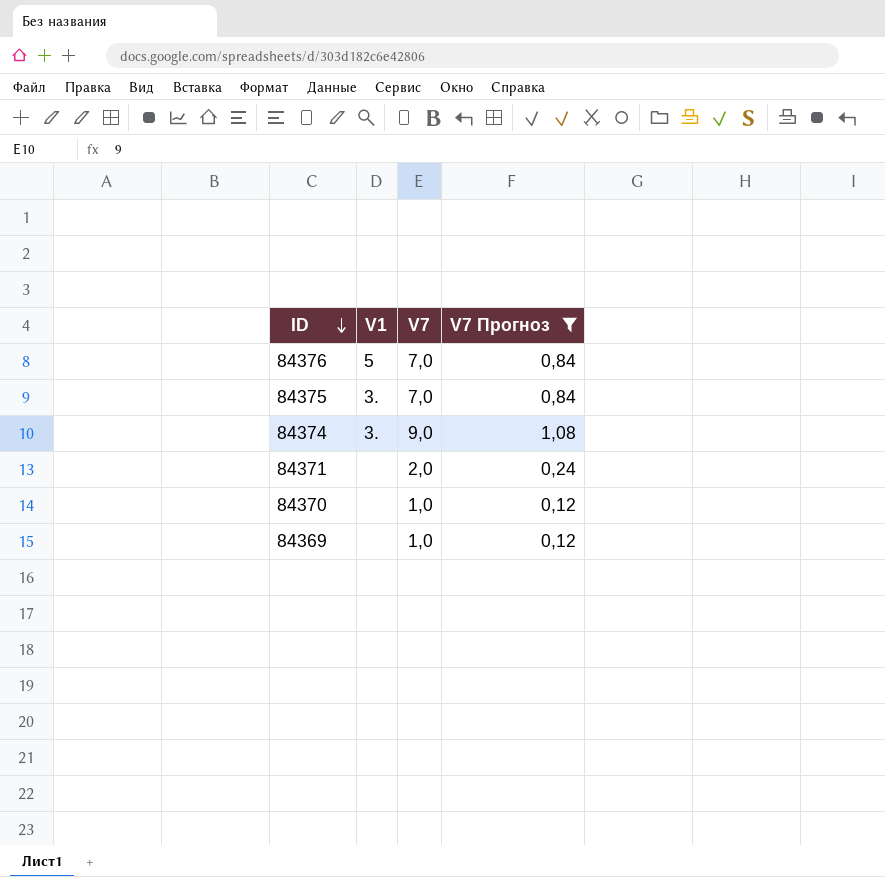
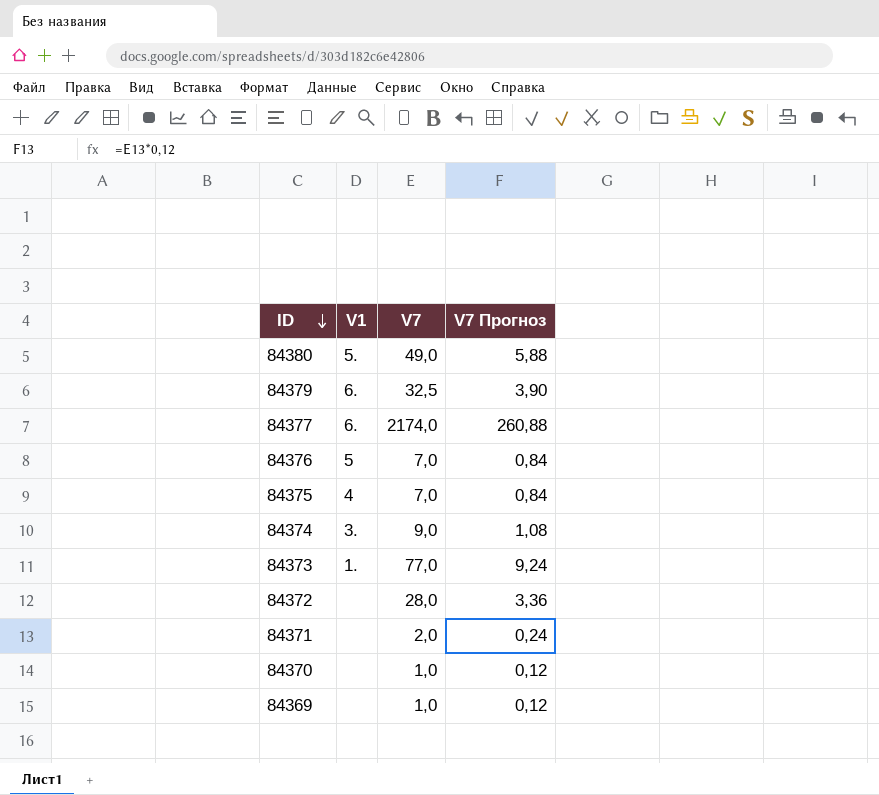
filter: V7 Прогноз <= 1,08 -> none
84375 | V1: 3. -> 4

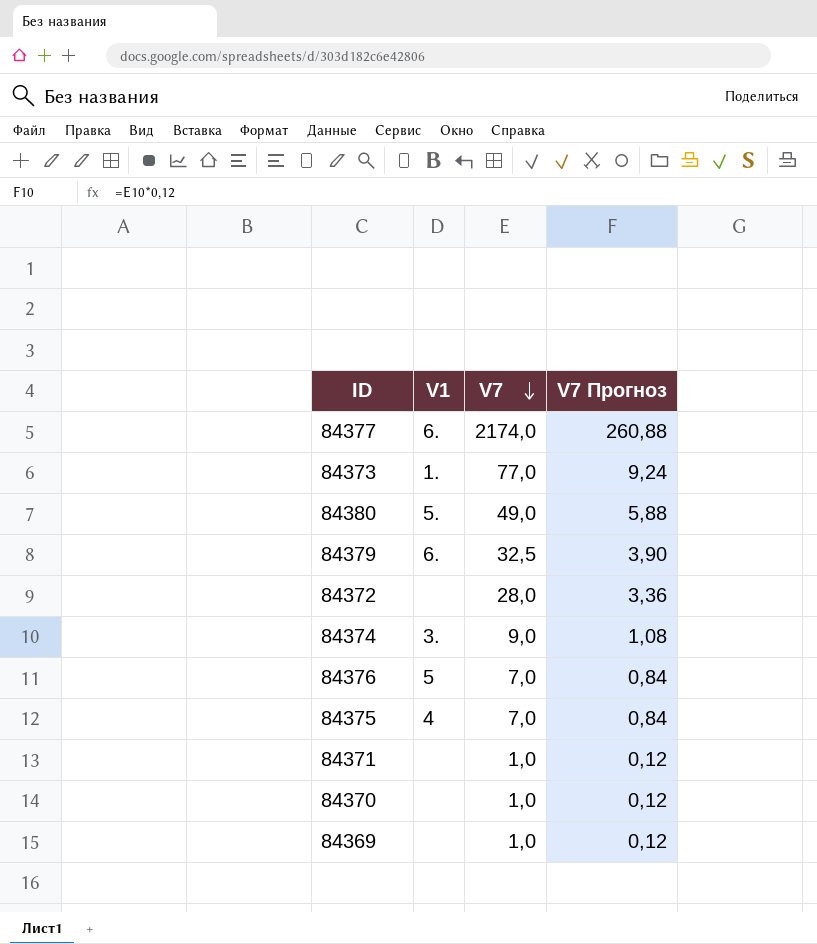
row order: ID descending -> V7 descending
84371 | V7: 2,0 -> 1,0
84371 | V7 Прогноз: 0,24 -> 0,12

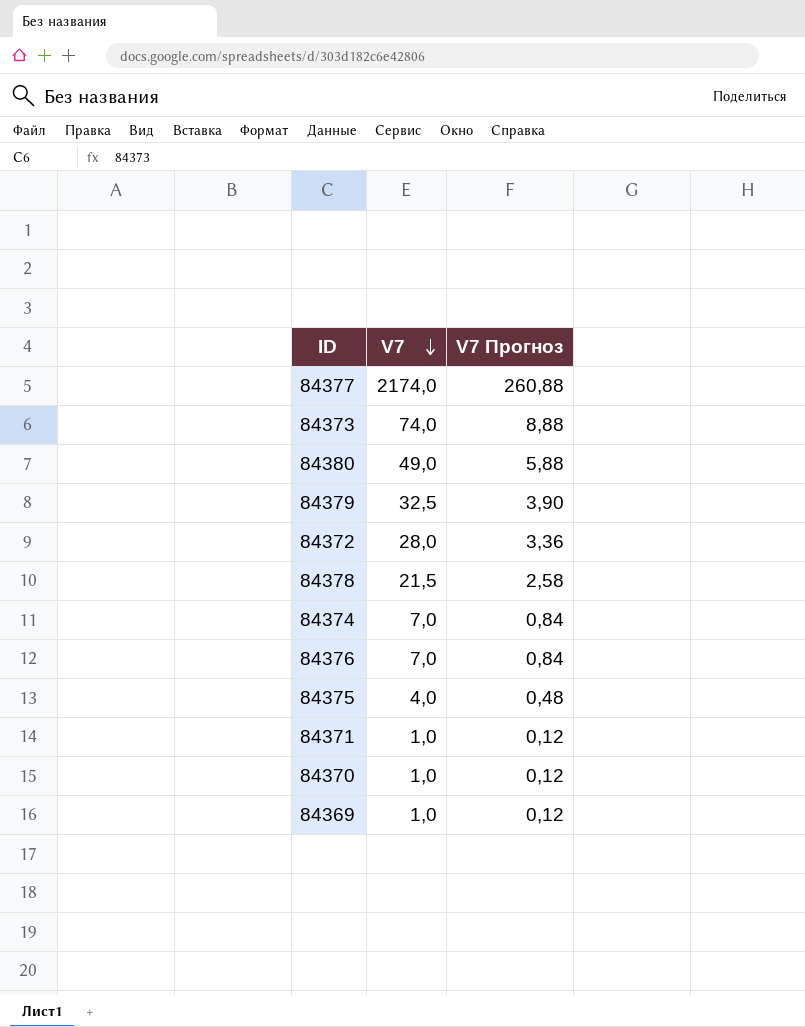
column V1 | position: 2 -> none
84373 | V7: 77,0 -> 74,0
84373 | V7 Прогноз: 9,24 -> 8,88
row 84378: none -> 21,5 | 2,58
84374 | V7: 9,0 -> 7,0
84374 | V7 Прогноз: 1,08 -> 0,84
84375 | V7: 7,0 -> 4,0
84375 | V7 Прогноз: 0,84 -> 0,48

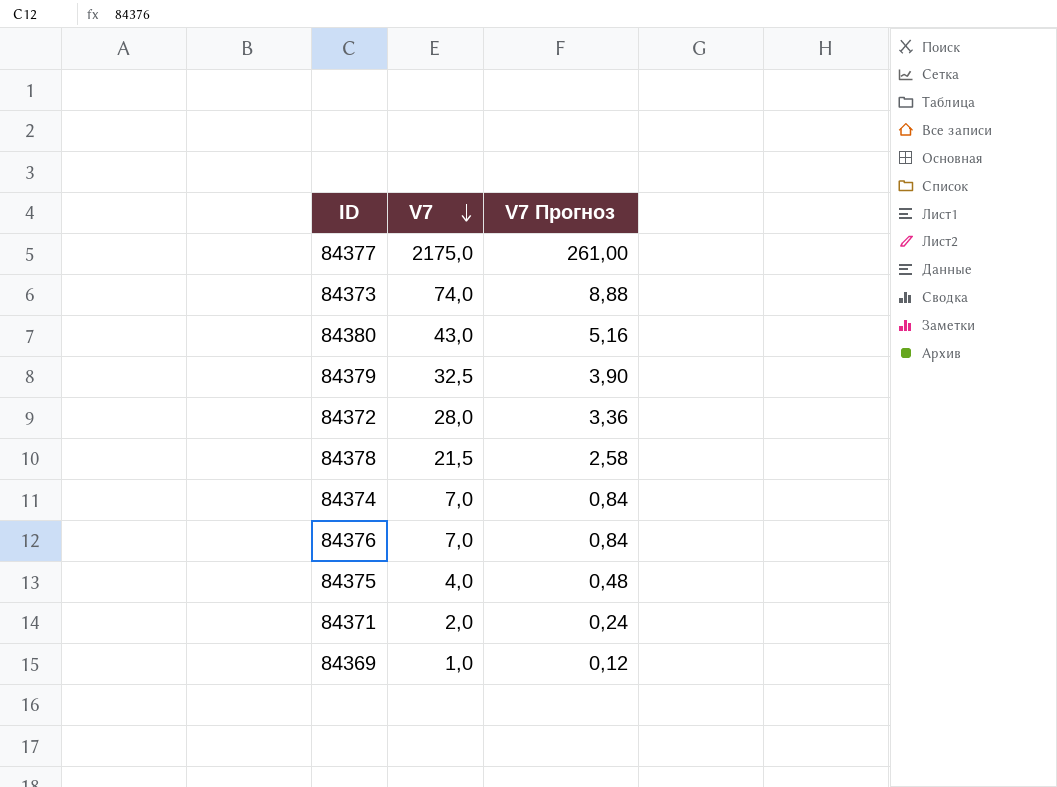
row 84370: 1,0 | 0,12 -> none
84377 | V7: 2174,0 -> 2175,0
84377 | V7 Прогноз: 260,88 -> 261,00
84380 | V7: 49,0 -> 43,0
84380 | V7 Прогноз: 5,88 -> 5,16
84371 | V7: 1,0 -> 2,0
84371 | V7 Прогноз: 0,12 -> 0,24

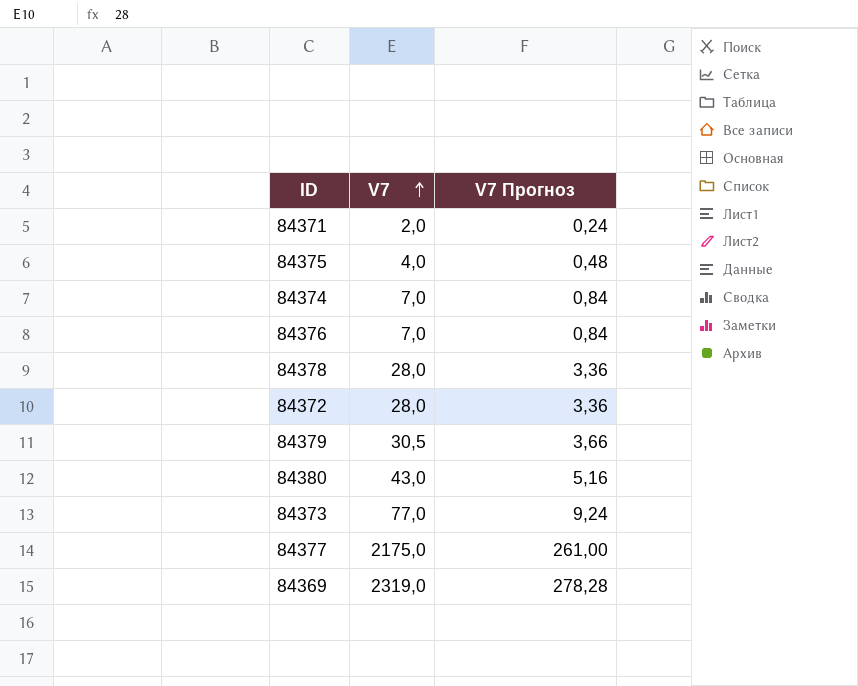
row order: V7 descending -> V7 ascending
84378 | V7: 21,5 -> 28,0
84378 | V7 Прогноз: 2,58 -> 3,36
84379 | V7: 32,5 -> 30,5
84379 | V7 Прогноз: 3,90 -> 3,66
84373 | V7: 74,0 -> 77,0
84373 | V7 Прогноз: 8,88 -> 9,24
84369 | V7: 1,0 -> 2319,0
84369 | V7 Прогноз: 0,12 -> 278,28

